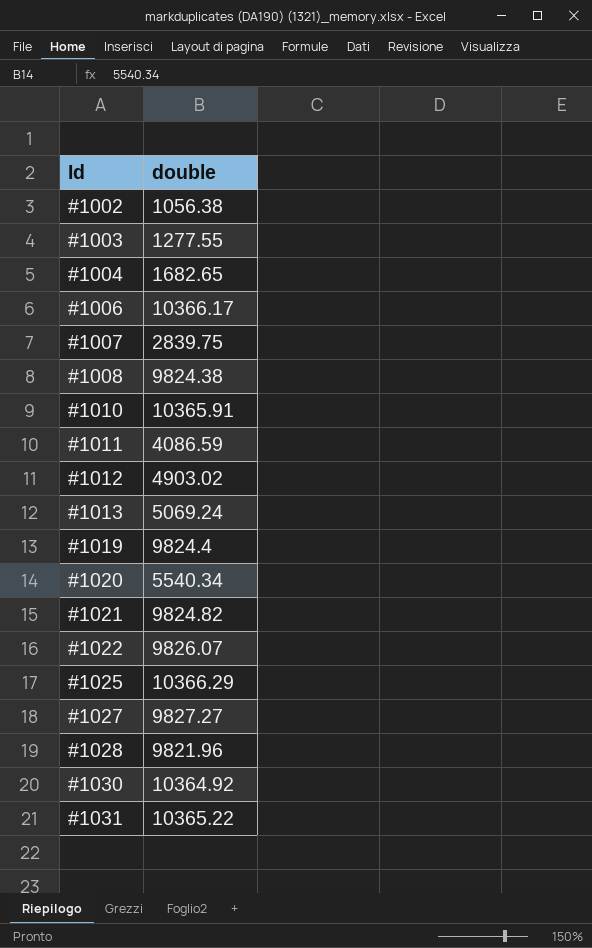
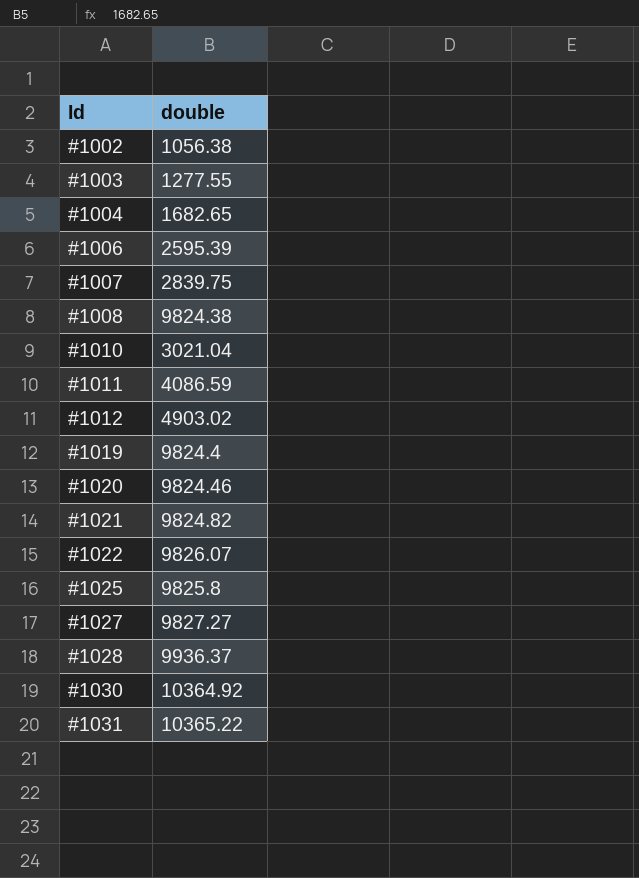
row #1013: 5069.24 -> none
#1006 | double: 10366.17 -> 2595.39
#1010 | double: 10365.91 -> 3021.04
#1020 | double: 5540.34 -> 9824.46
#1025 | double: 10366.29 -> 9825.8
#1028 | double: 9821.96 -> 9936.37

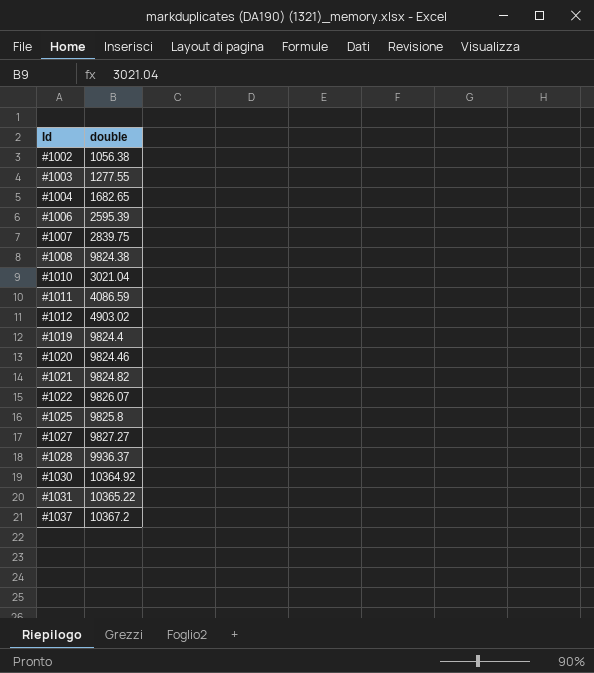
row #1037: none -> 10367.2

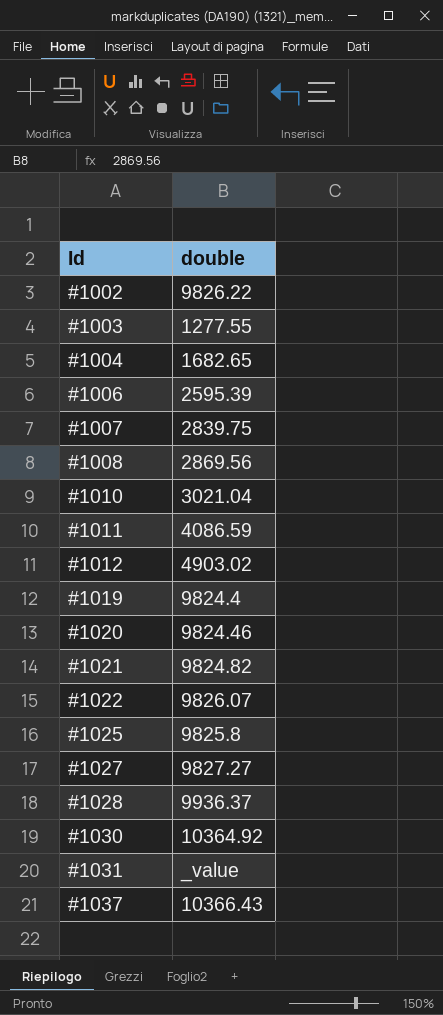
#1002 | double: 1056.38 -> 9826.22
#1008 | double: 9824.38 -> 2869.56
#1031 | double: 10365.22 -> _value
#1037 | double: 10367.2 -> 10366.43

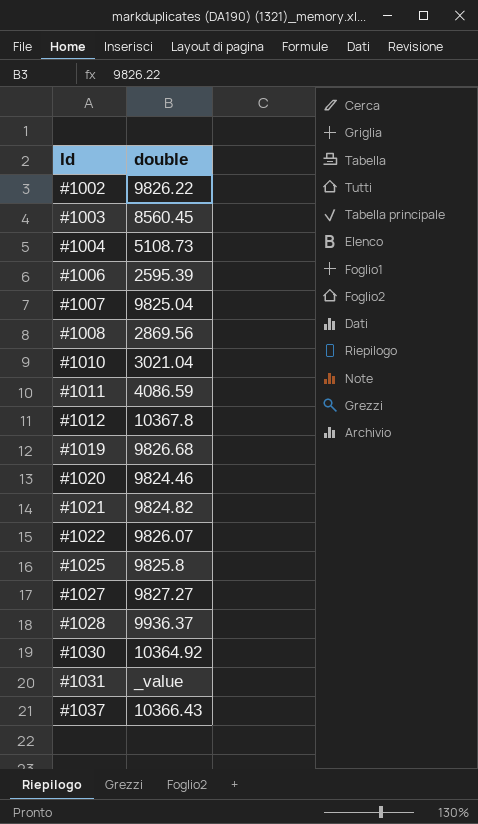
#1003 | double: 1277.55 -> 8560.45
#1004 | double: 1682.65 -> 5108.73
#1007 | double: 2839.75 -> 9825.04
#1012 | double: 4903.02 -> 10367.8
#1019 | double: 9824.4 -> 9826.68

